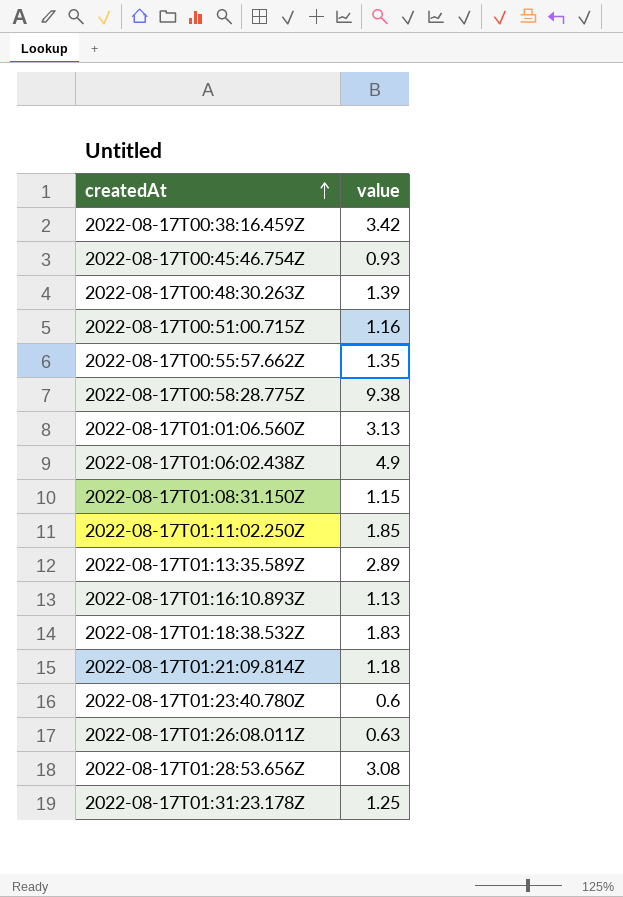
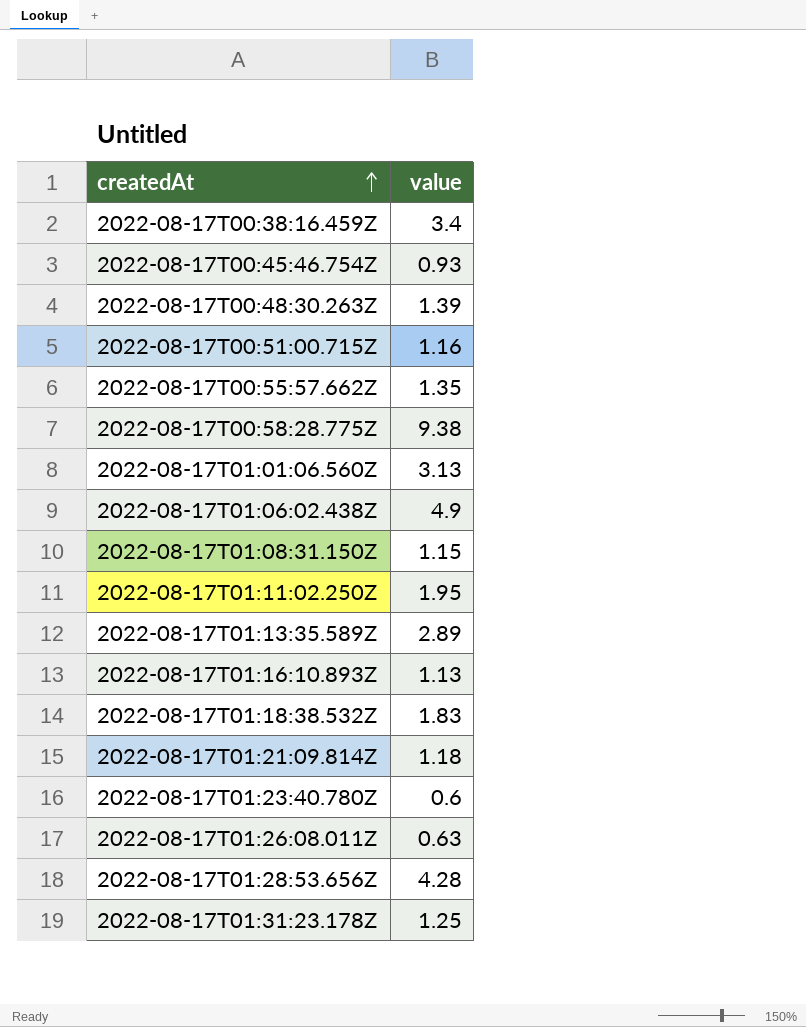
2022-08-17T00:38:16.459Z | value: 3.42 -> 3.4
2022-08-17T01:11:02.250Z | value: 1.85 -> 1.95
2022-08-17T01:28:53.656Z | value: 3.08 -> 4.28

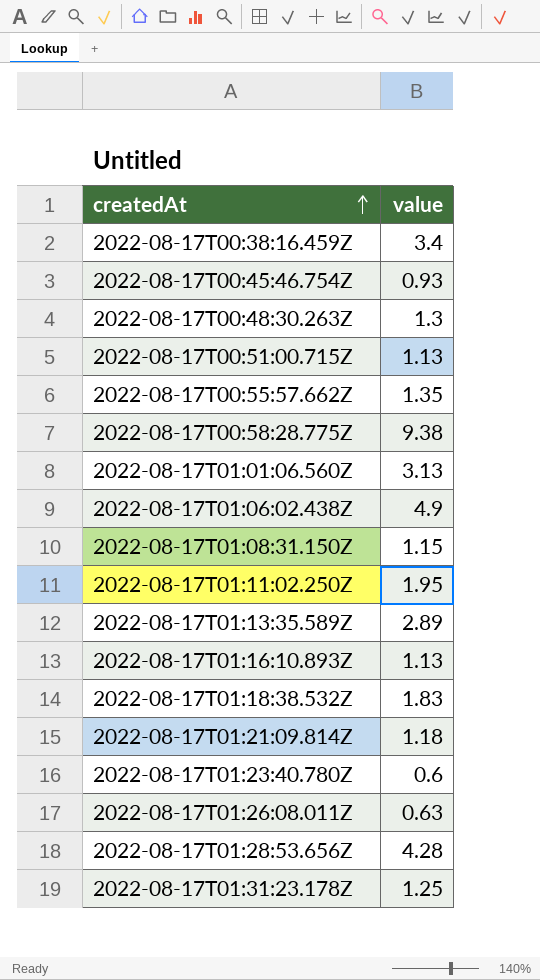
2022-08-17T00:48:30.263Z | value: 1.39 -> 1.3
2022-08-17T00:51:00.715Z | value: 1.16 -> 1.13

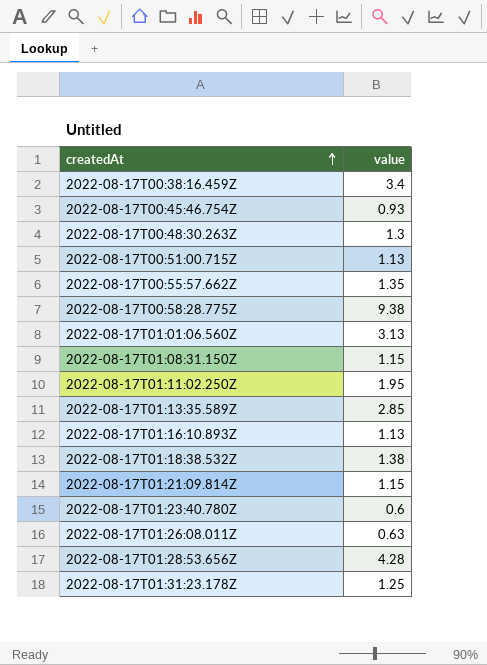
row 2022-08-17T01:06:02.438Z: 4.9 -> none
2022-08-17T01:13:35.589Z | value: 2.89 -> 2.85
2022-08-17T01:18:38.532Z | value: 1.83 -> 1.38
2022-08-17T01:21:09.814Z | value: 1.18 -> 1.15

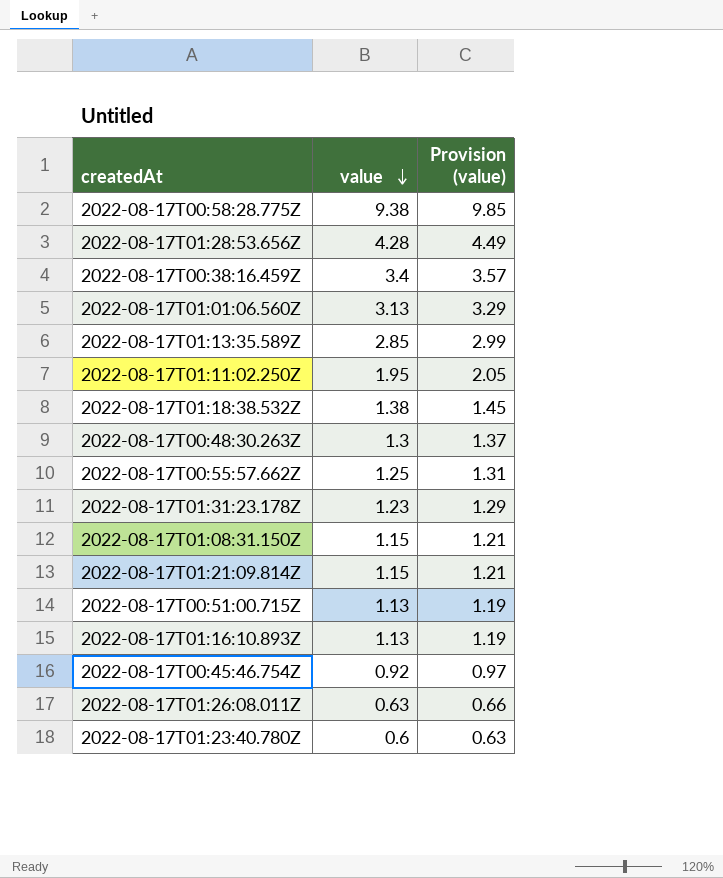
row order: createdAt ascending -> value descending
column Provision (value) | formula: none -> [value] * 1.05
2022-08-17T00:55:57.662Z | value: 1.35 -> 1.25
2022-08-17T01:31:23.178Z | value: 1.25 -> 1.23
2022-08-17T00:45:46.754Z | value: 0.93 -> 0.92

